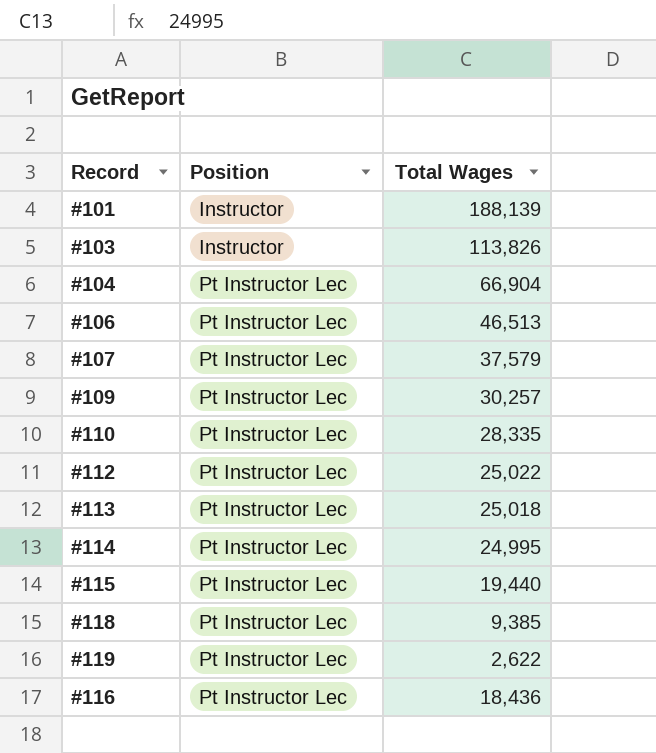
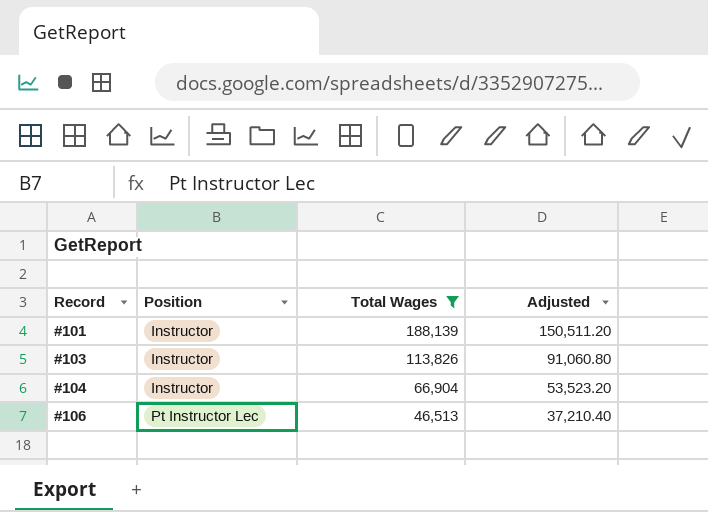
filter: none -> Total Wages >= 46,513
column Adjusted | formula: none -> [Total Wages] * 0.8
#104 | Position: Pt Instructor Lec -> Instructor

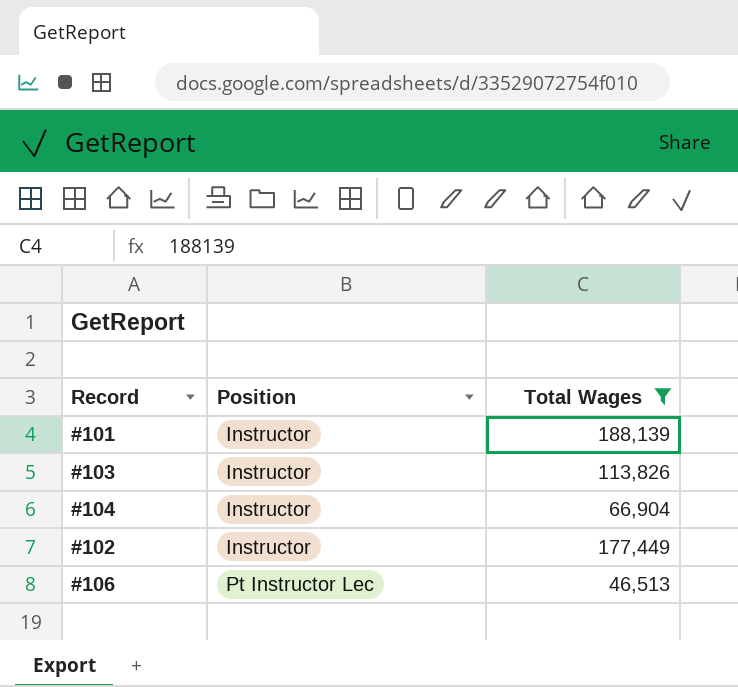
column Adjusted | formula: [Total Wages] * 0.8 -> none
row #102: none -> Instructor | 177,449

